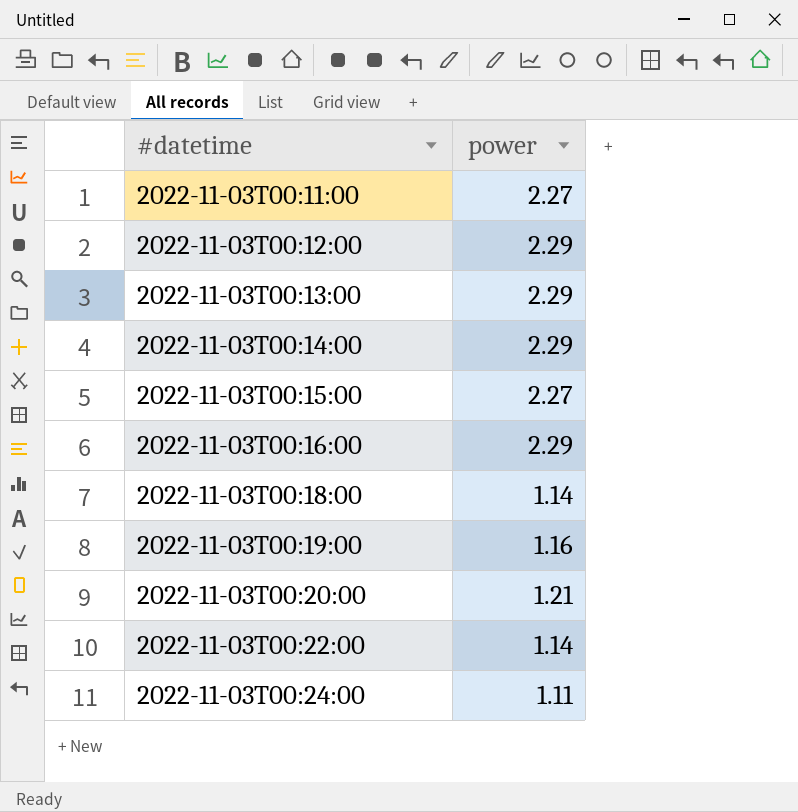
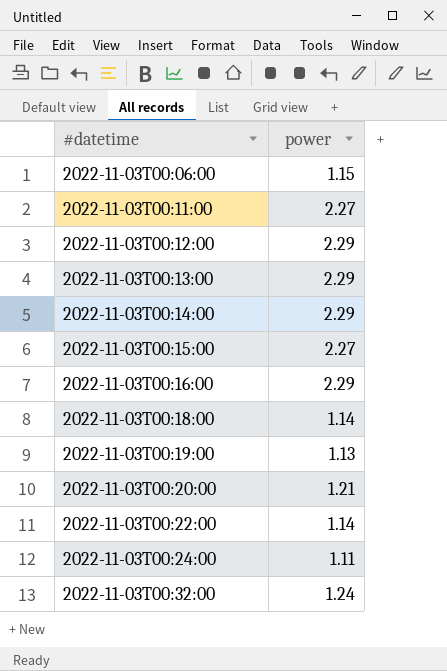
row 2022-11-03T00:06:00: none -> 1.15
2022-11-03T00:19:00 | power: 1.16 -> 1.13
row 2022-11-03T00:32:00: none -> 1.24

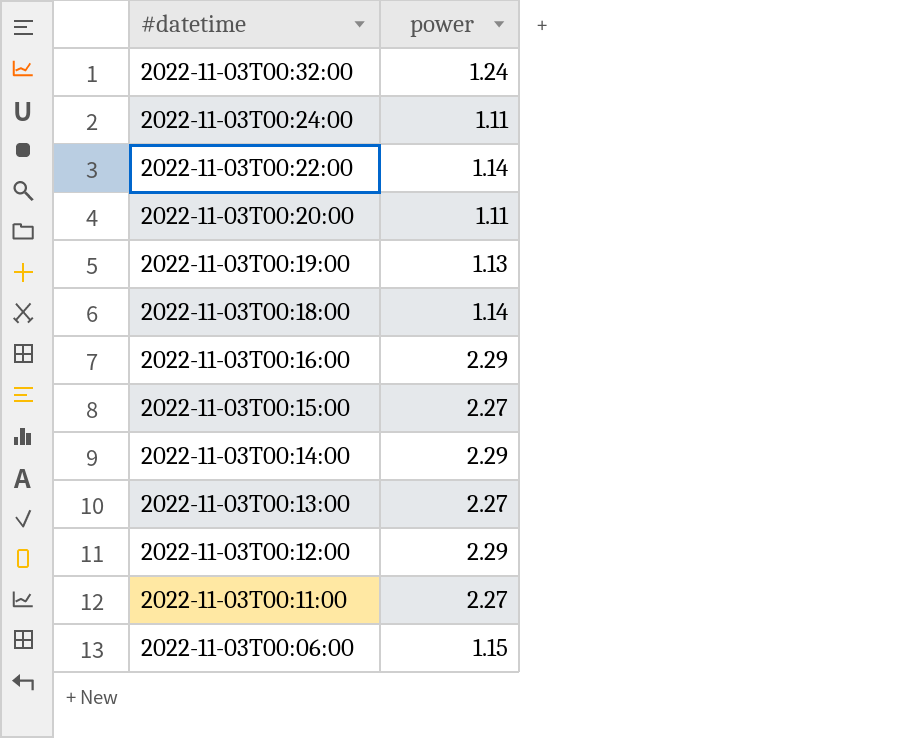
row order: #datetime ascending -> #datetime descending
2022-11-03T00:20:00 | power: 1.21 -> 1.11
2022-11-03T00:13:00 | power: 2.29 -> 2.27

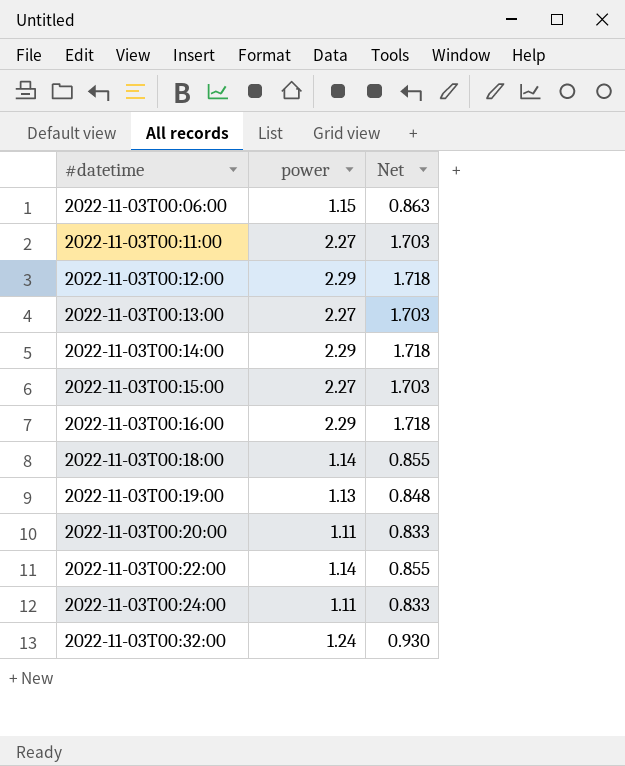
row order: #datetime descending -> #datetime ascending
column Net | formula: none -> [power] * 0.75

